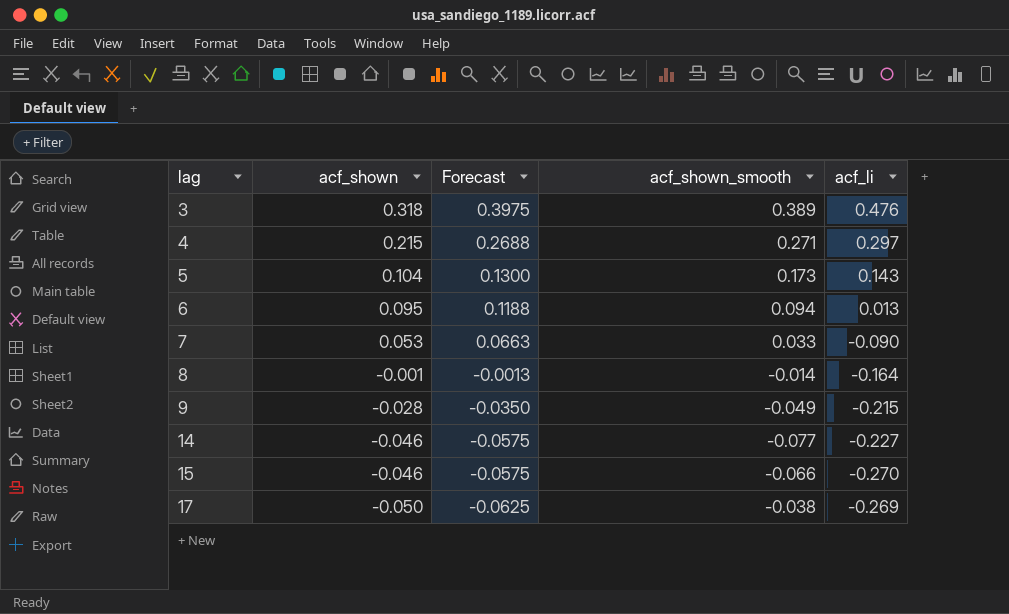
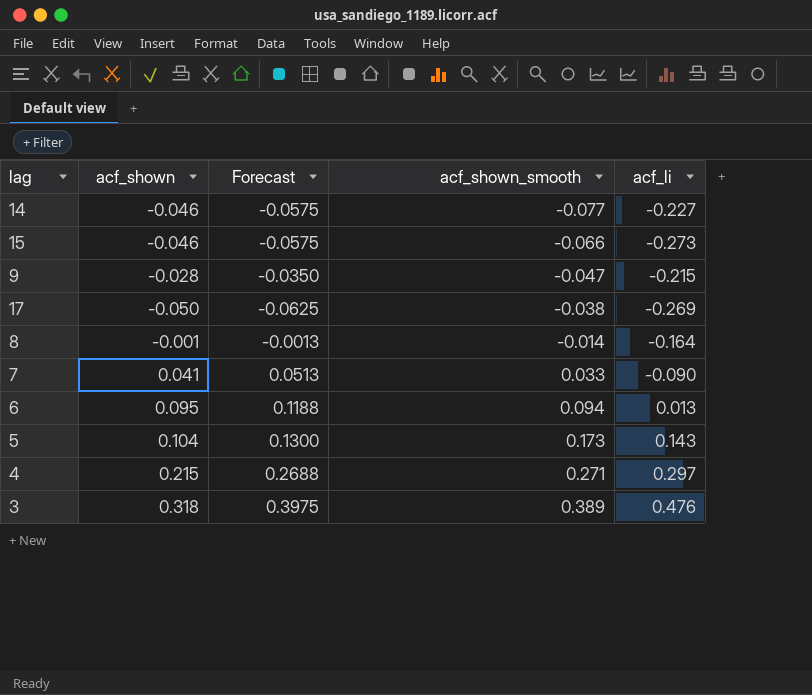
row order: lag ascending -> acf_shown_smooth ascending
15 | acf_li: -0.270 -> -0.273
9 | acf_shown_smooth: -0.049 -> -0.047
7 | acf_shown: 0.053 -> 0.041
7 | Forecast: 0.0663 -> 0.0513

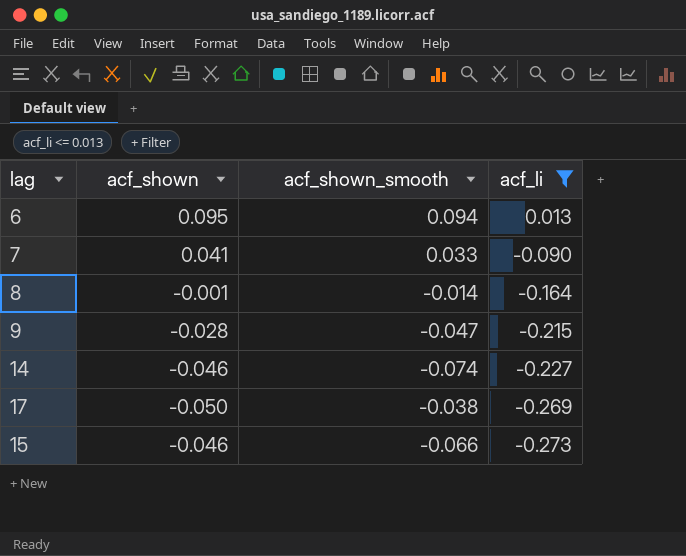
filter: none -> acf_li <= 0.013
row order: acf_shown_smooth ascending -> acf_li descending
column Forecast | formula: [acf_shown] * 1.25 -> none
14 | acf_shown_smooth: -0.077 -> -0.074

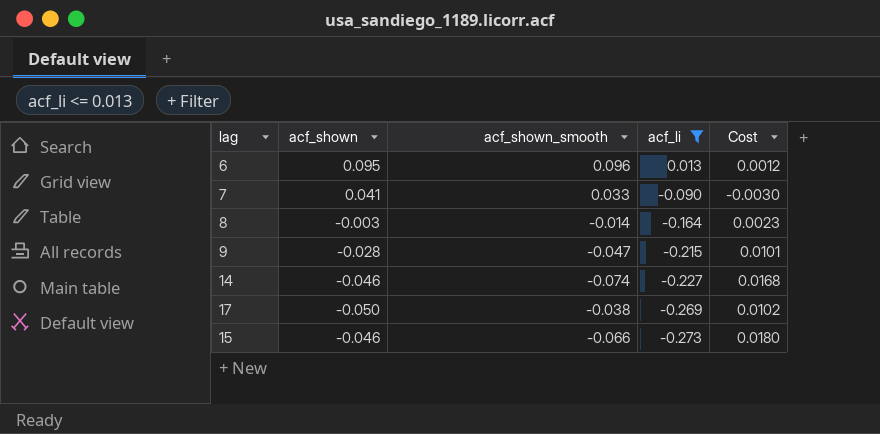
column Cost | formula: none -> [acf_shown_smooth] * [acf_li]
6 | acf_shown_smooth: 0.094 -> 0.096
8 | acf_shown: -0.001 -> -0.003

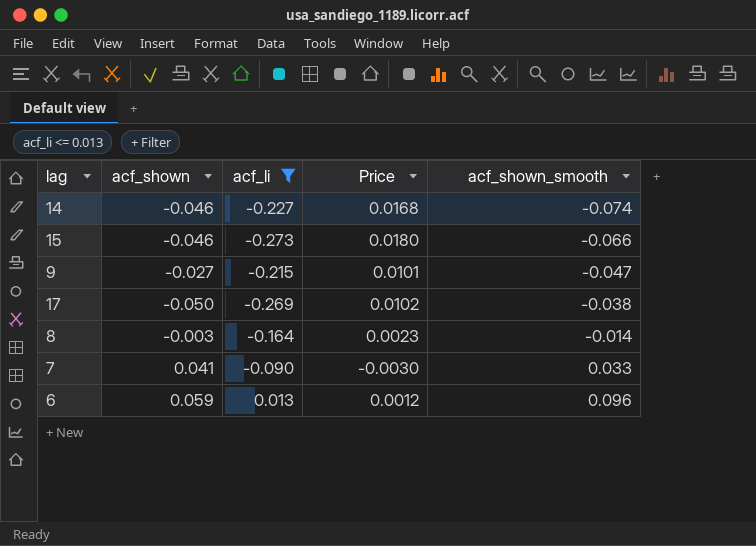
row order: acf_li descending -> acf_shown_smooth ascending
column name: Cost -> Price
column acf_shown_smooth | position: 3 -> 5
9 | acf_shown: -0.028 -> -0.027
6 | acf_shown: 0.095 -> 0.059

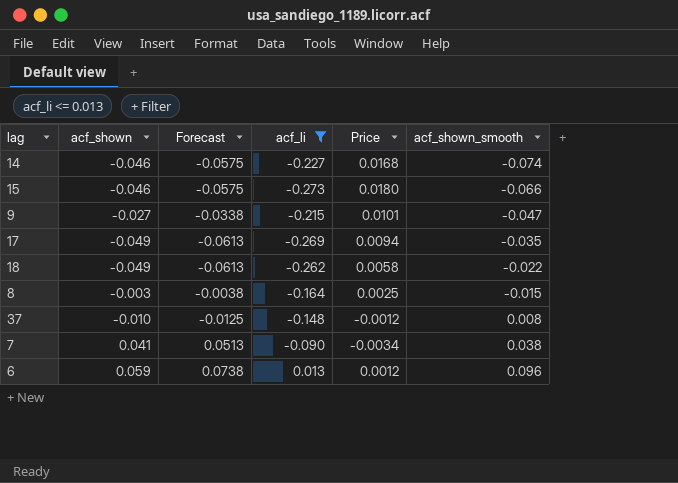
column Forecast | formula: none -> [acf_shown] * 1.25
17 | acf_shown: -0.050 -> -0.049
17 | Price: 0.0102 -> 0.0094
17 | acf_shown_smooth: -0.038 -> -0.035
row 18: none -> -0.049 | -0.0613 | -0.262 | 0.0058 | -0.022
8 | Price: 0.0023 -> 0.0025
8 | acf_shown_smooth: -0.014 -> -0.015
row 37: none -> -0.010 | -0.0125 | -0.148 | -0.0012 | 0.008
7 | Price: -0.0030 -> -0.0034
7 | acf_shown_smooth: 0.033 -> 0.038

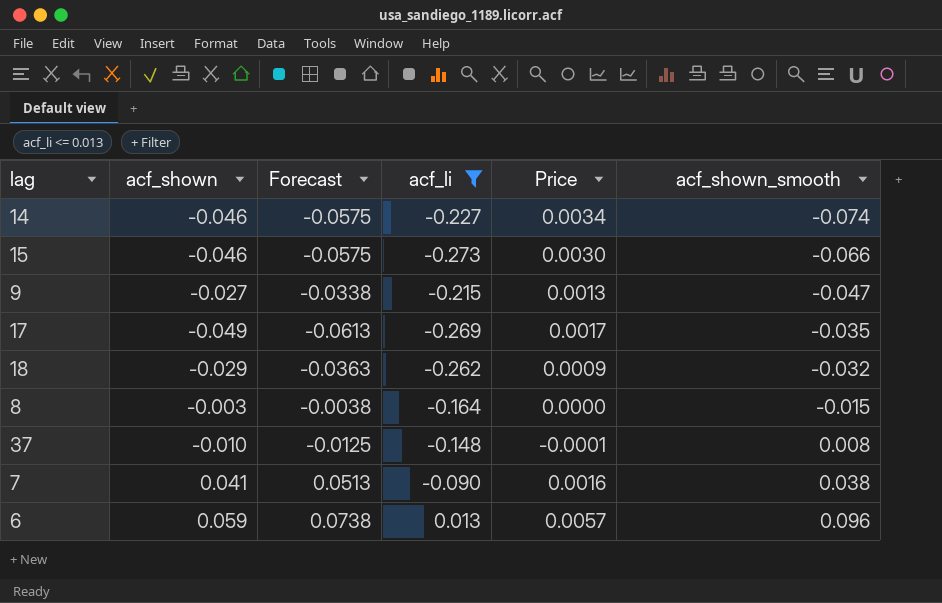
column Price | formula: [acf_li] * [acf_shown_smooth] -> [acf_shown] * [acf_shown_smooth]
18 | acf_shown: -0.049 -> -0.029
18 | Forecast: -0.0613 -> -0.0363
18 | acf_shown_smooth: -0.022 -> -0.032

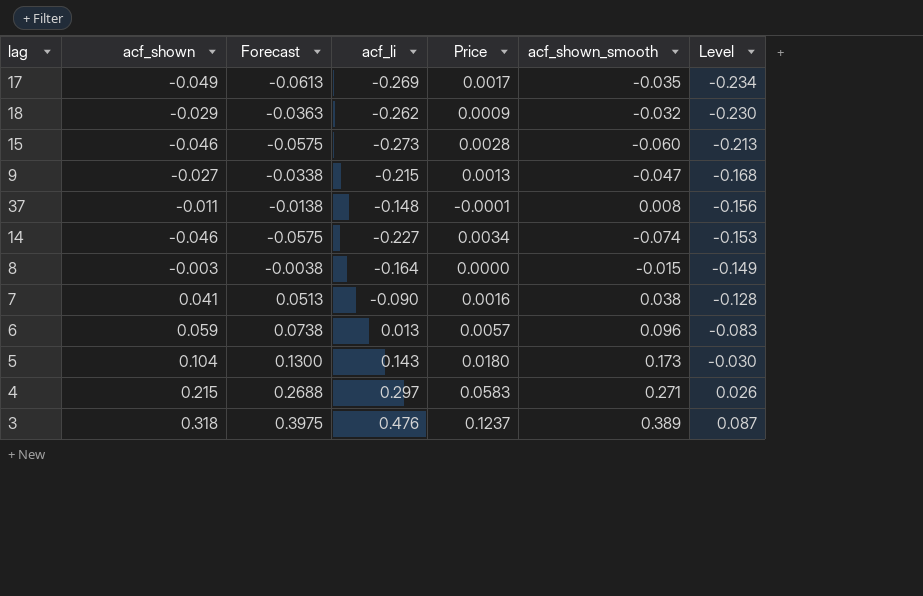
filter: acf_li <= 0.013 -> none
row order: acf_shown_smooth ascending -> Level ascending
column Level | formula: none -> [acf_li] - [acf_shown_smooth]
15 | Price: 0.0030 -> 0.0028
15 | acf_shown_smooth: -0.066 -> -0.060
37 | acf_shown: -0.010 -> -0.011
37 | Forecast: -0.0125 -> -0.0138

